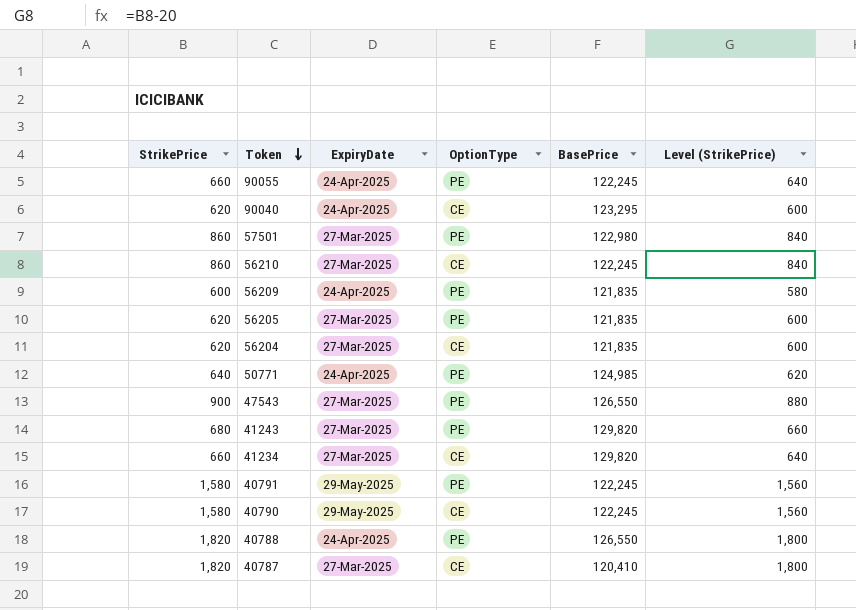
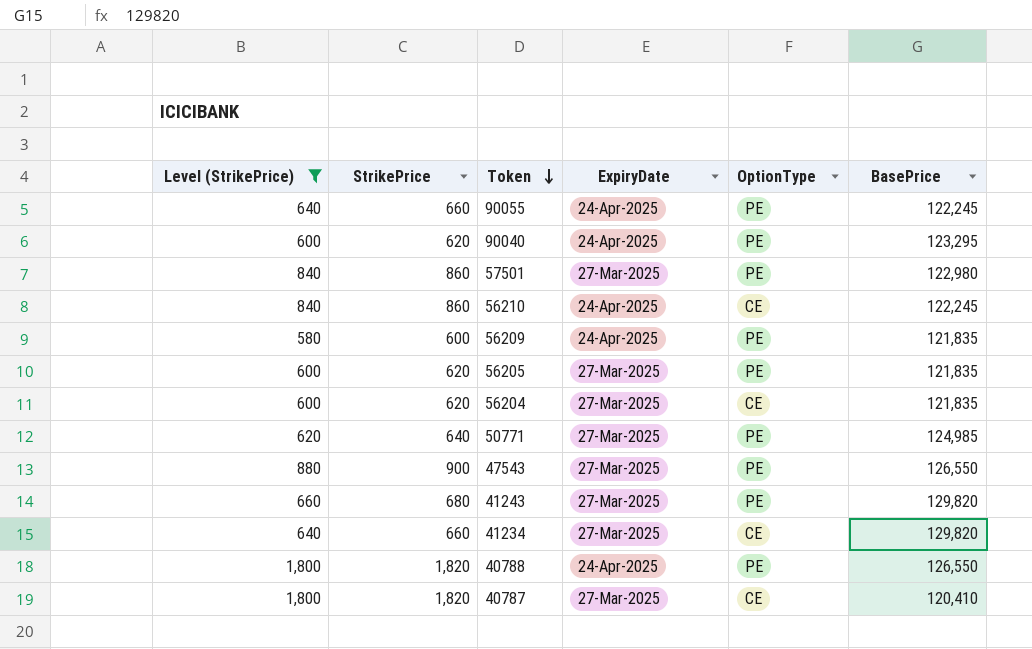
filter: none -> Level (StrikePrice) != 1,560
column Level (StrikePrice) | position: 6 -> 1
90040 | OptionType: CE -> PE
56210 | ExpiryDate: 27-Mar-2025 -> 24-Apr-2025
50771 | ExpiryDate: 24-Apr-2025 -> 27-Mar-2025

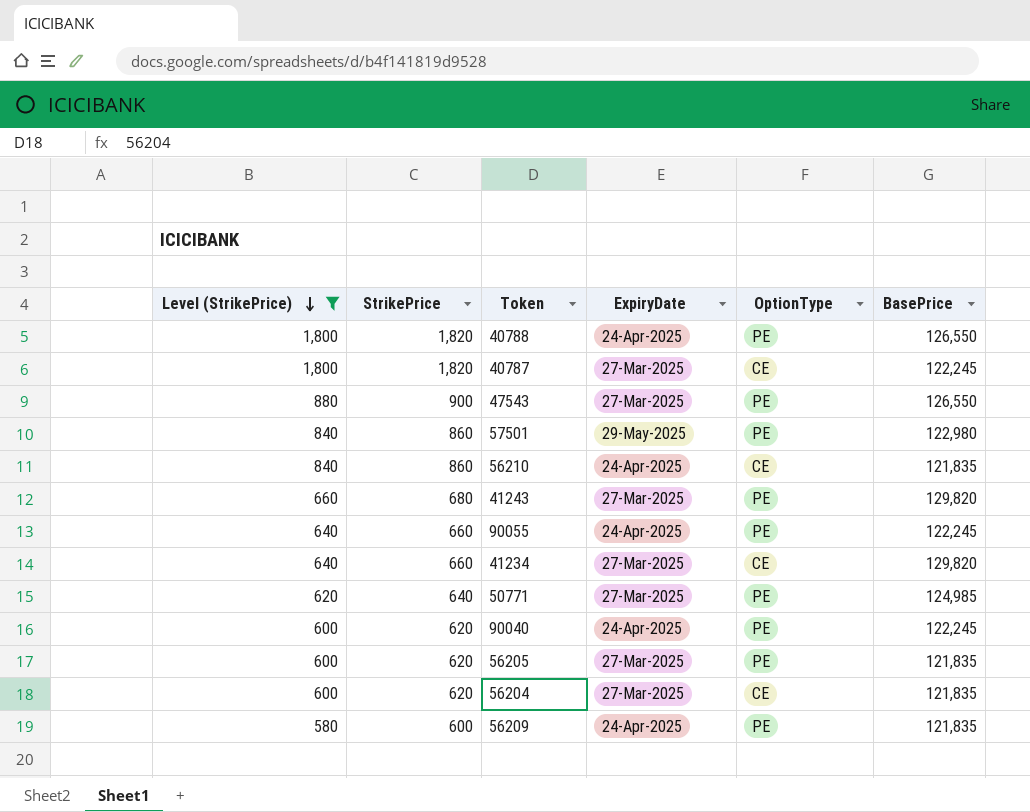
row order: Token descending -> Level (StrikePrice) descending
40787 | BasePrice: 120,410 -> 122,245
57501 | ExpiryDate: 27-Mar-2025 -> 29-May-2025
56210 | BasePrice: 122,245 -> 121,835
90040 | BasePrice: 123,295 -> 122,245

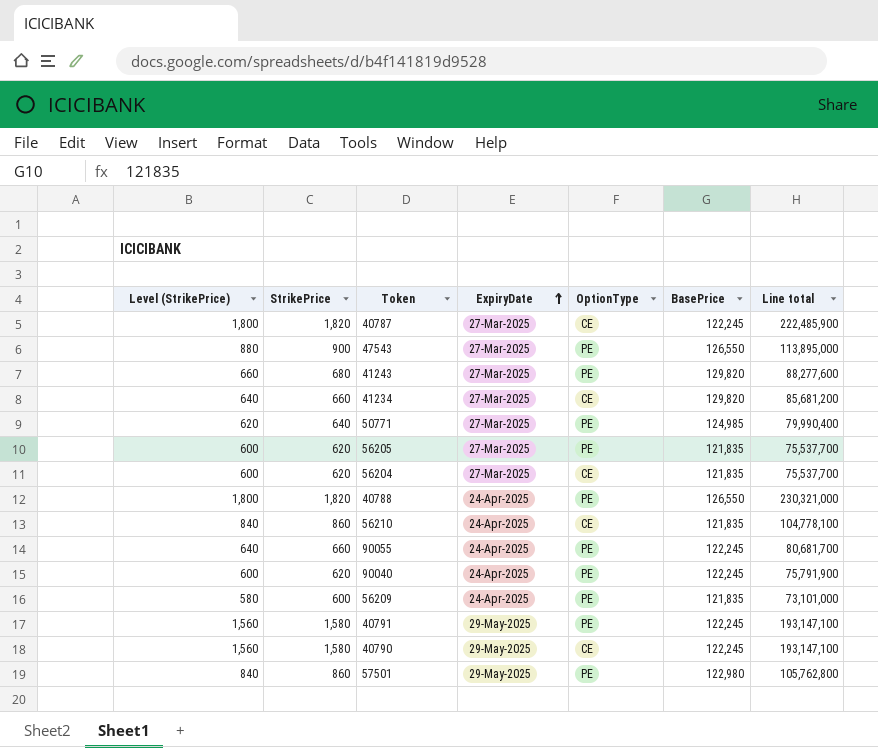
filter: Level (StrikePrice) != 1,560 -> none
row order: Level (StrikePrice) descending -> ExpiryDate ascending
column Line total | formula: none -> [StrikePrice] * [BasePrice]

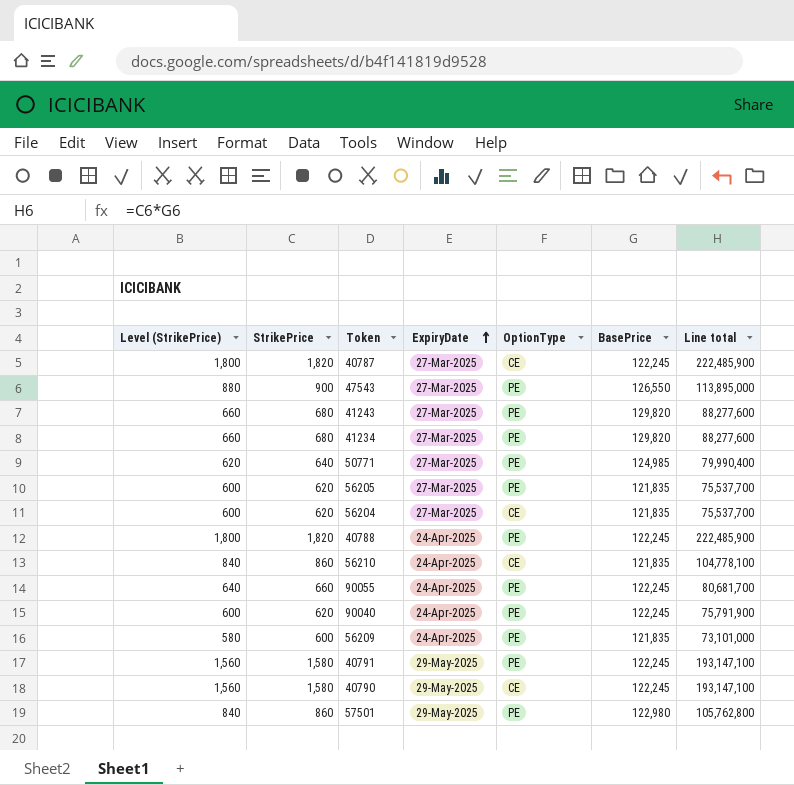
41234 | Level (StrikePrice): 640 -> 660
41234 | StrikePrice: 660 -> 680
41234 | OptionType: CE -> PE
41234 | Line total: 85,681,200 -> 88,277,600
40788 | BasePrice: 126,550 -> 122,245
40788 | Line total: 230,321,000 -> 222,485,900

